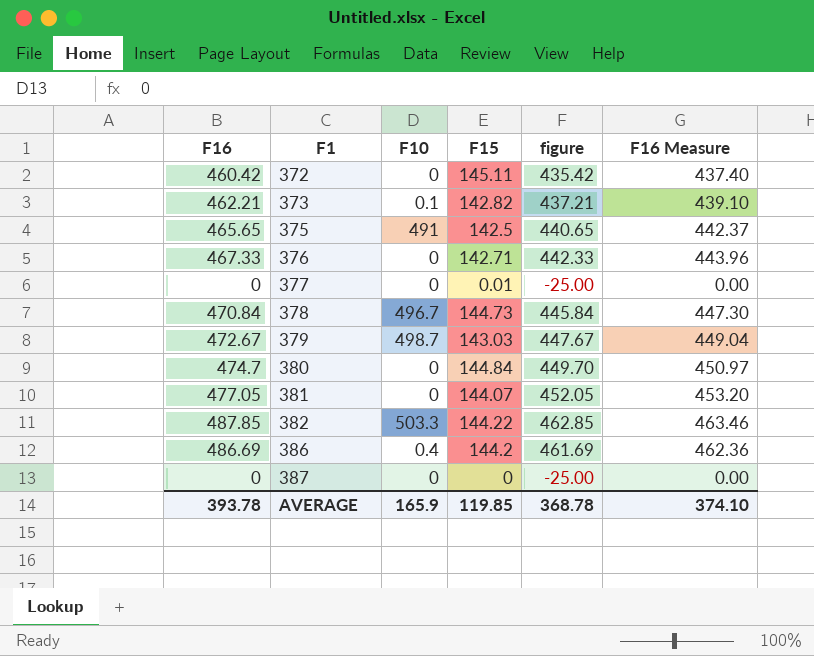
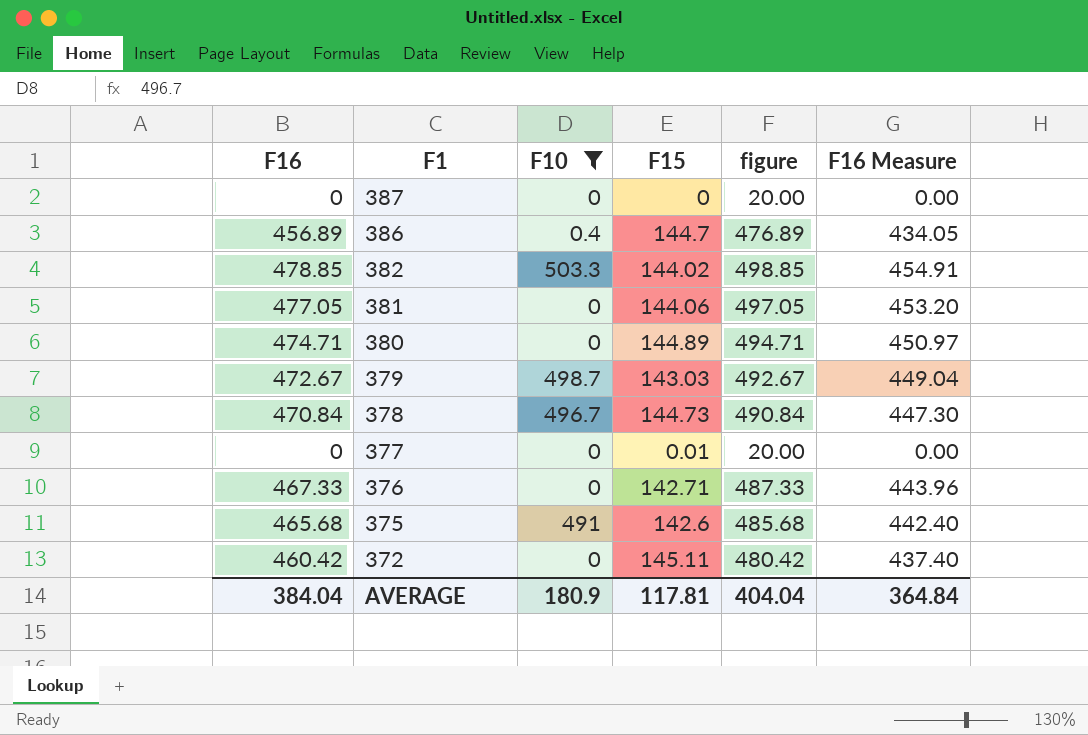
filter: none -> F10 != 0.1
row order: F1 ascending -> F1 descending
column figure | formula: [F16] - 25 -> [F16] + 20
386 | F16: 486.69 -> 456.89
386 | F15: 144.2 -> 144.7
386 | F16 Measure: 462.36 -> 434.05
382 | F16: 487.85 -> 478.85
382 | F15: 144.22 -> 144.02
382 | F16 Measure: 463.46 -> 454.91
381 | F15: 144.07 -> 144.06
380 | F16: 474.7 -> 474.71
380 | F15: 144.84 -> 144.89
375 | F16: 465.65 -> 465.68
375 | F15: 142.5 -> 142.6
375 | F16 Measure: 442.37 -> 442.40
AVERAGE | F16: 393.78 -> 384.04
AVERAGE | F10: 165.9 -> 180.9
AVERAGE | F15: 119.85 -> 117.81
AVERAGE | figure: 368.78 -> 404.04
AVERAGE | F16 Measure: 374.10 -> 364.84

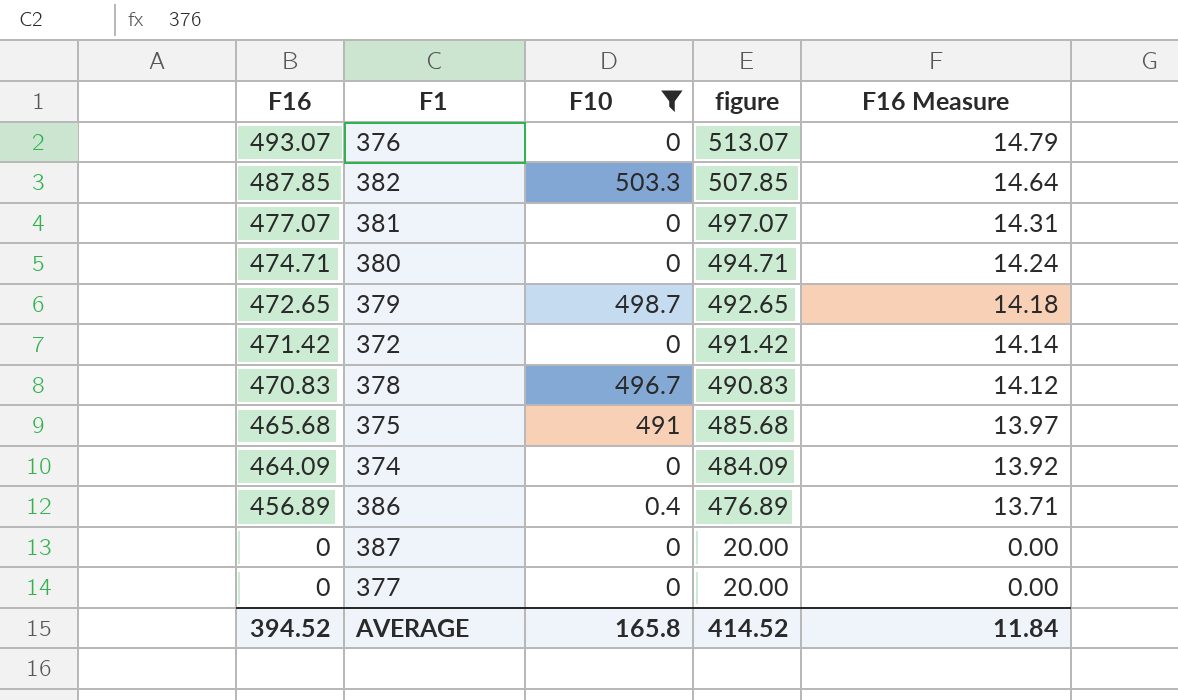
row order: F1 descending -> F16 descending
column F15 | position: 4 -> none
column F16 Measure | formula: [F16] * 0.95 -> [F16] * 0.03
376 | F16: 467.33 -> 493.07
376 | figure: 487.33 -> 513.07
382 | F16: 478.85 -> 487.85
382 | figure: 498.85 -> 507.85
381 | F16: 477.05 -> 477.07
381 | figure: 497.05 -> 497.07
379 | F16: 472.67 -> 472.65
379 | figure: 492.67 -> 492.65
372 | F16: 460.42 -> 471.42
372 | figure: 480.42 -> 491.42
378 | F16: 470.84 -> 470.83
378 | figure: 490.84 -> 490.83
row 374: none -> 464.09 | 0 | 484.09 | 13.92
AVERAGE | F16: 384.04 -> 394.52
AVERAGE | F10: 180.9 -> 165.8
AVERAGE | figure: 404.04 -> 414.52
AVERAGE | F16 Measure: 364.84 -> 11.84

